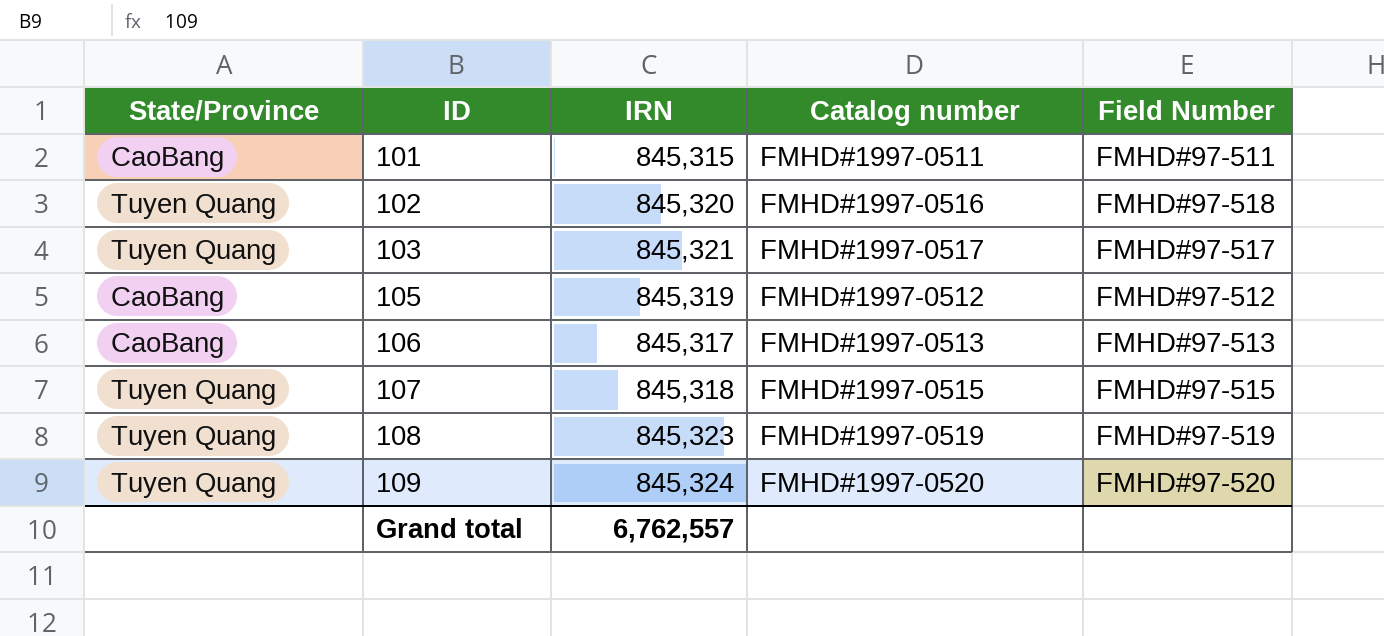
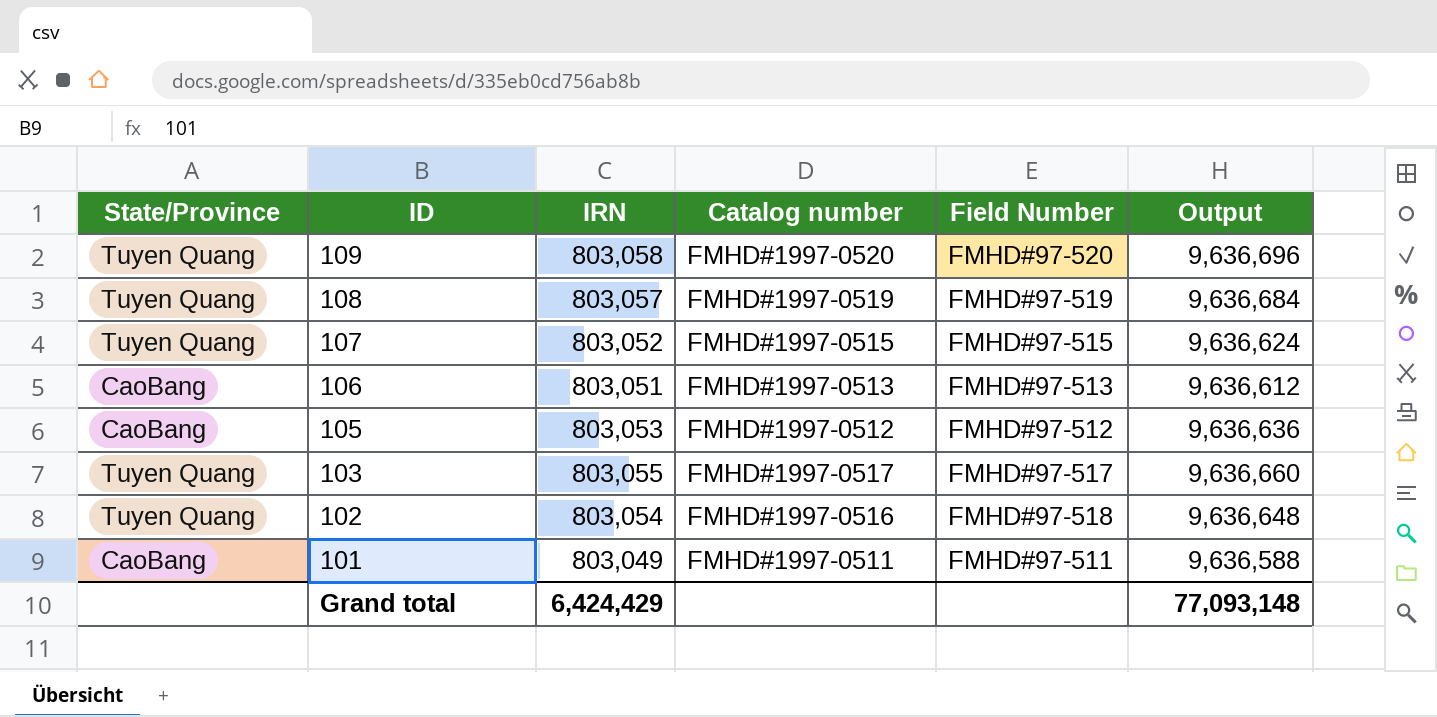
row order: ID ascending -> ID descending
column Output | formula: none -> [IRN] * 12
109 | IRN: 845,324 -> 803,058
108 | IRN: 845,323 -> 803,057
107 | IRN: 845,318 -> 803,052
106 | IRN: 845,317 -> 803,051
105 | IRN: 845,319 -> 803,053
103 | IRN: 845,321 -> 803,055
102 | IRN: 845,320 -> 803,054
101 | IRN: 845,315 -> 803,049
Grand total | IRN: 6,762,557 -> 6,424,429

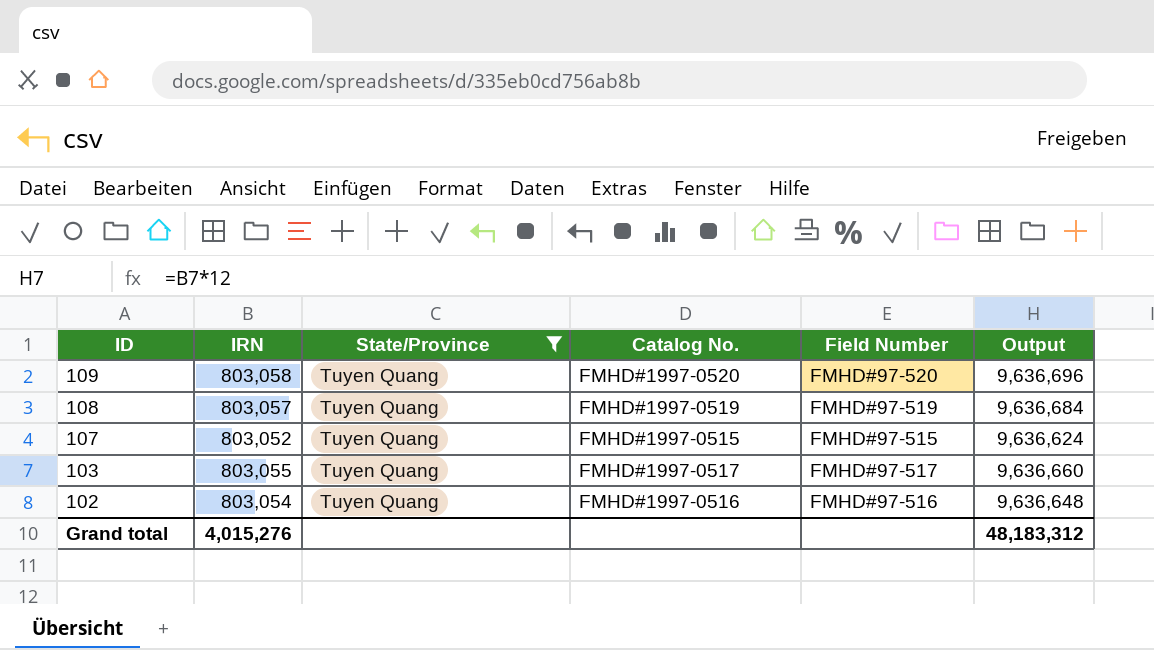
filter: none -> State/Province = Tuyen Quang
column State/Province | position: 1 -> 3
column name: Catalog number -> Catalog No.
102 | Field Number: FMHD#97-518 -> FMHD#97-516
Grand total | IRN: 6,424,429 -> 4,015,276
Grand total | Output: 77,093,148 -> 48,183,312

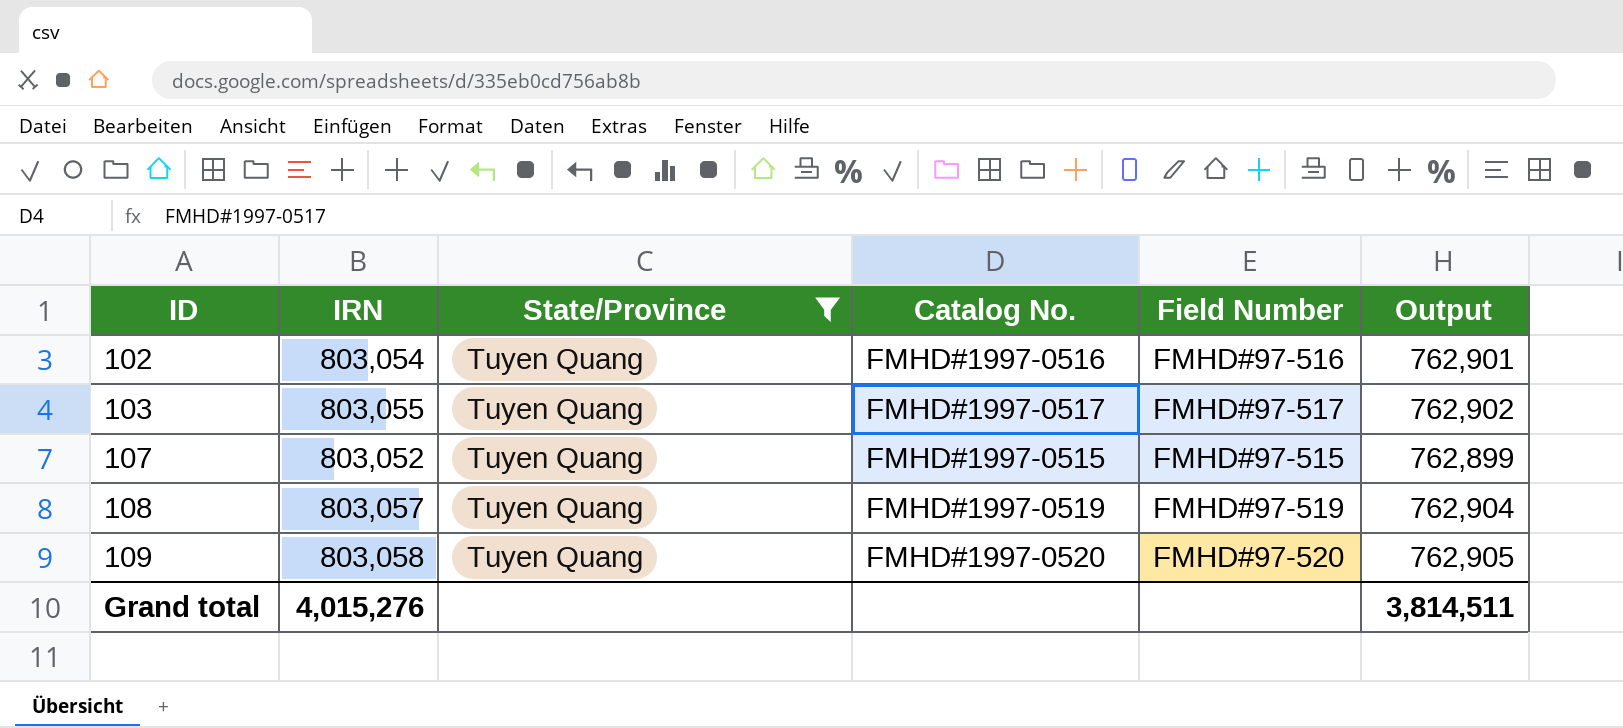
row order: ID descending -> ID ascending
column Output | formula: [IRN] * 12 -> [IRN] * 0.95
Grand total | Output: 48,183,312 -> 3,814,511

